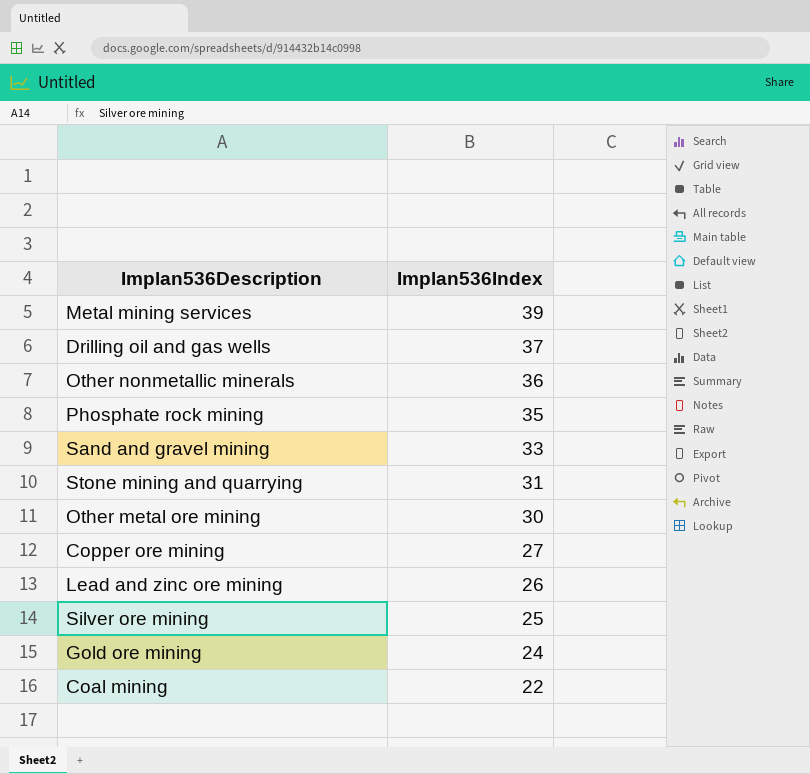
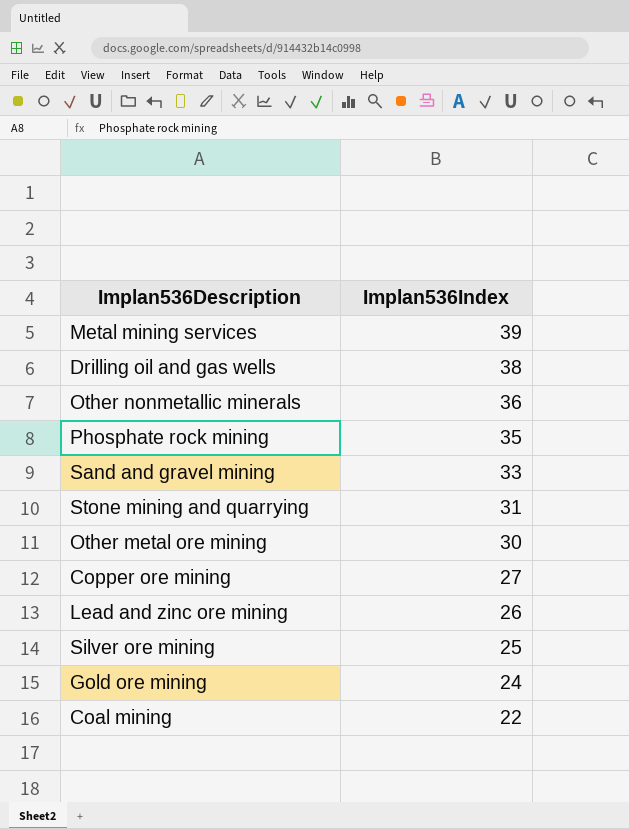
Drilling oil and gas wells | Implan536Index: 37 -> 38

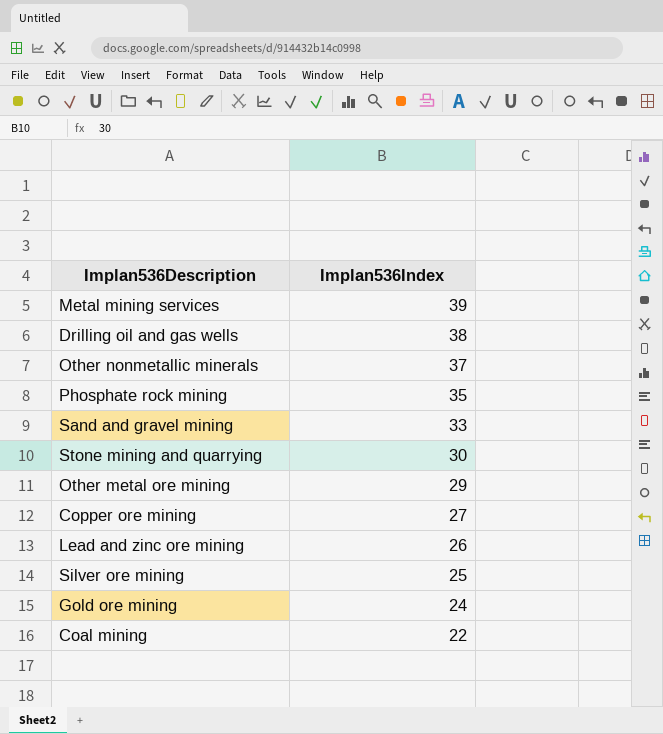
Other nonmetallic minerals | Implan536Index: 36 -> 37
Stone mining and quarrying | Implan536Index: 31 -> 30
Other metal ore mining | Implan536Index: 30 -> 29

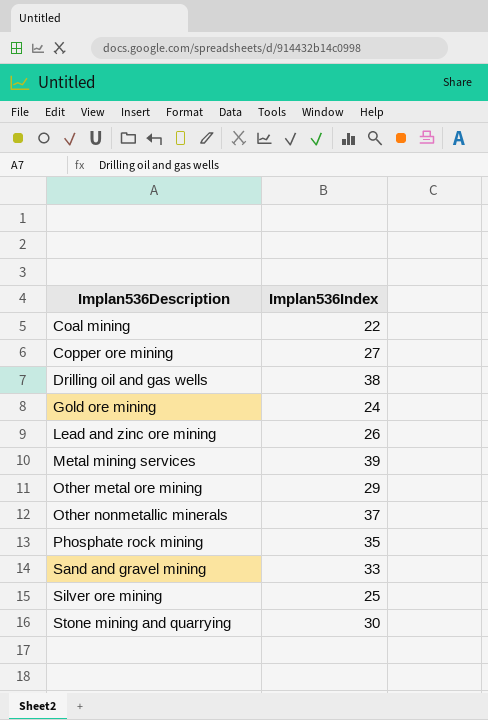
row order: Implan536Index descending -> Implan536Description ascending

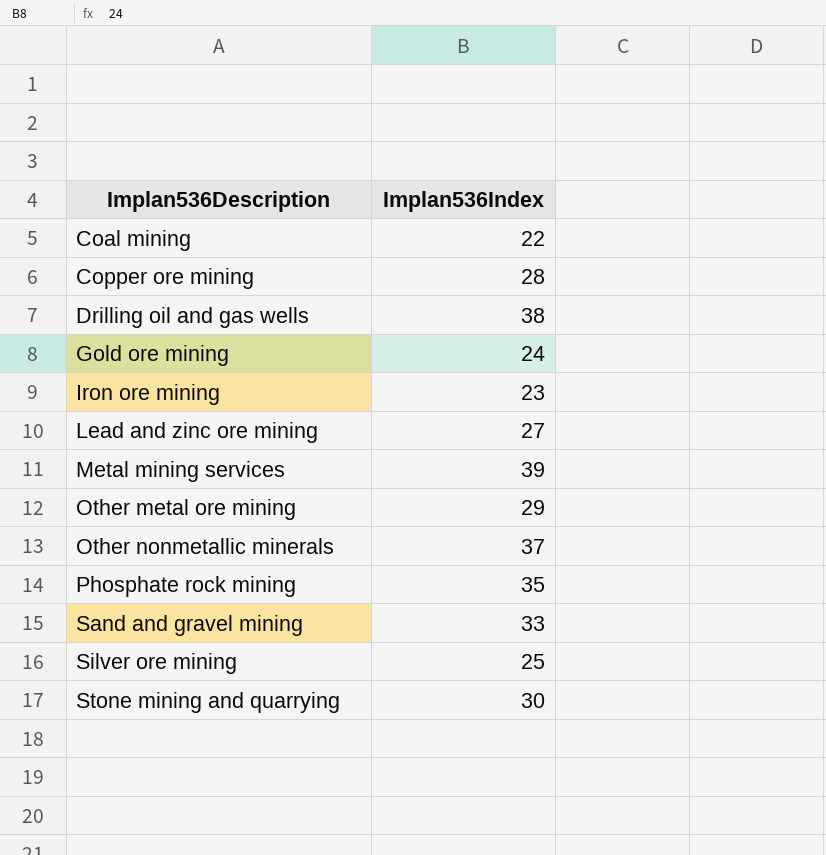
Copper ore mining | Implan536Index: 27 -> 28
row Iron ore mining: none -> 23
Lead and zinc ore mining | Implan536Index: 26 -> 27

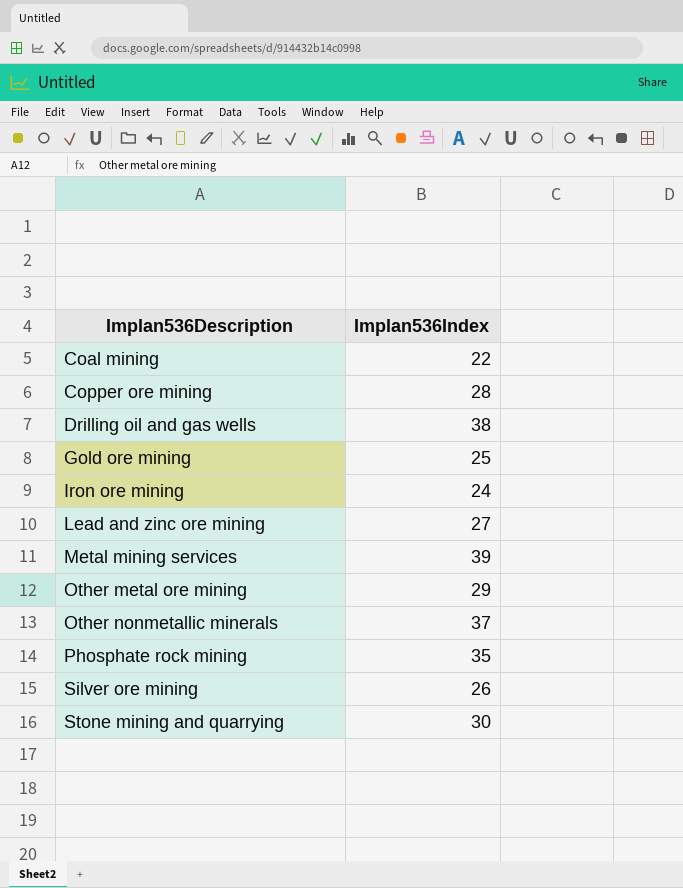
row Sand and gravel mining: 33 -> none
Gold ore mining | Implan536Index: 24 -> 25
Iron ore mining | Implan536Index: 23 -> 24
Silver ore mining | Implan536Index: 25 -> 26

